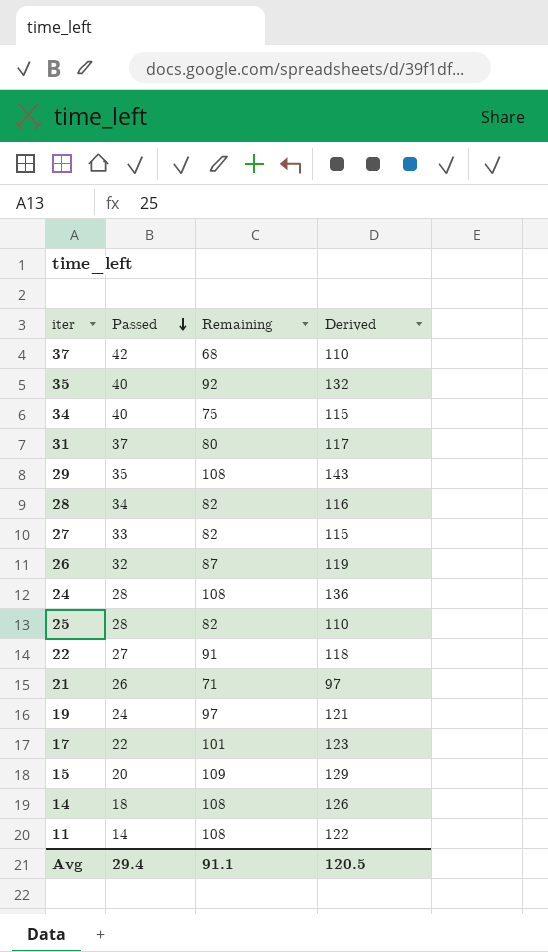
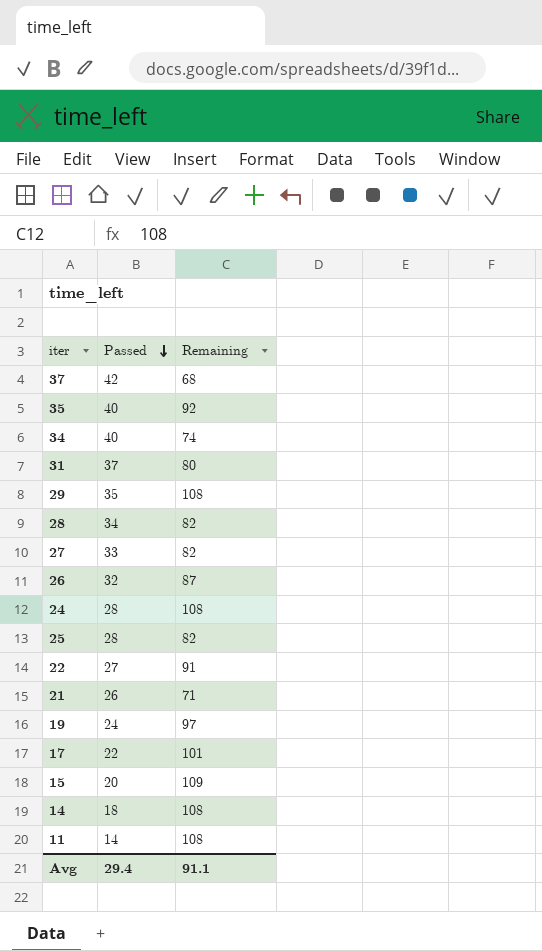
column Derived | formula: [Passed] + [Remaining] -> none
34 | Remaining: 75 -> 74

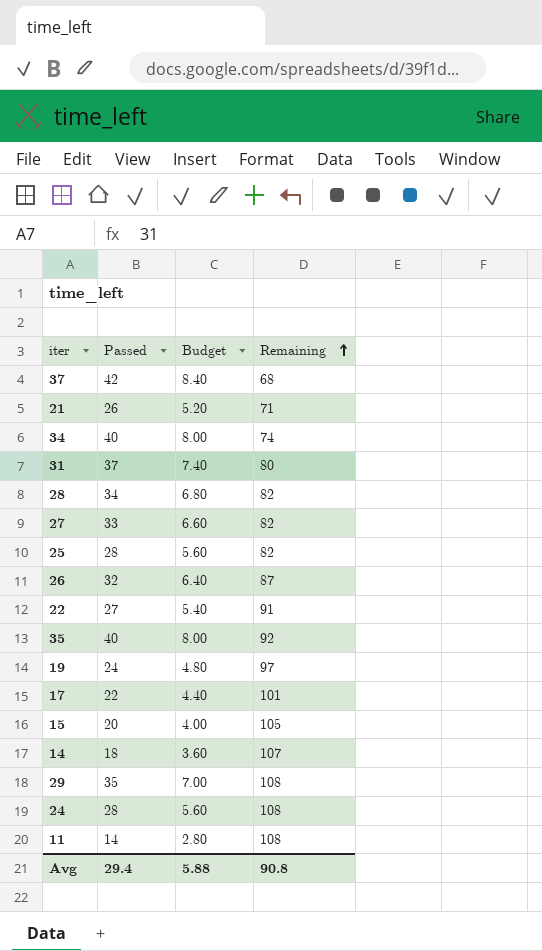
row order: Passed descending -> Remaining ascending
column Budget | formula: none -> [Passed] * 0.2
15 | Remaining: 109 -> 105
14 | Remaining: 108 -> 107
Avg | Remaining: 91.1 -> 90.8

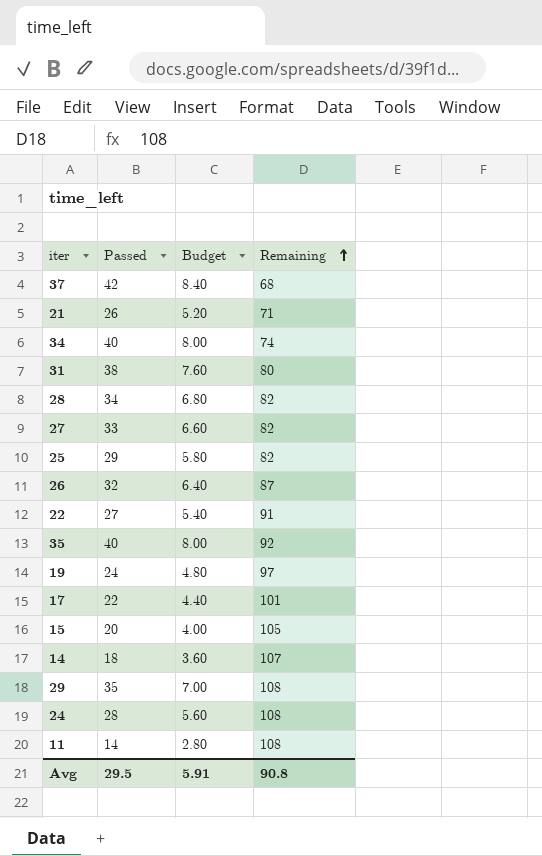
31 | Passed: 37 -> 38
31 | Budget: 7.40 -> 7.60
25 | Passed: 28 -> 29
25 | Budget: 5.60 -> 5.80
Avg | Passed: 29.4 -> 29.5
Avg | Budget: 5.88 -> 5.91

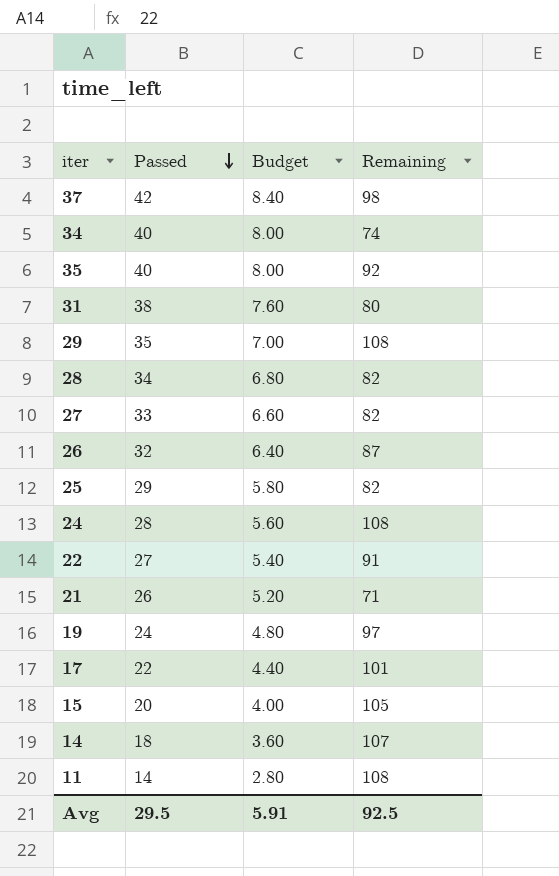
row order: Remaining ascending -> Passed descending
37 | Remaining: 68 -> 98
Avg | Remaining: 90.8 -> 92.5

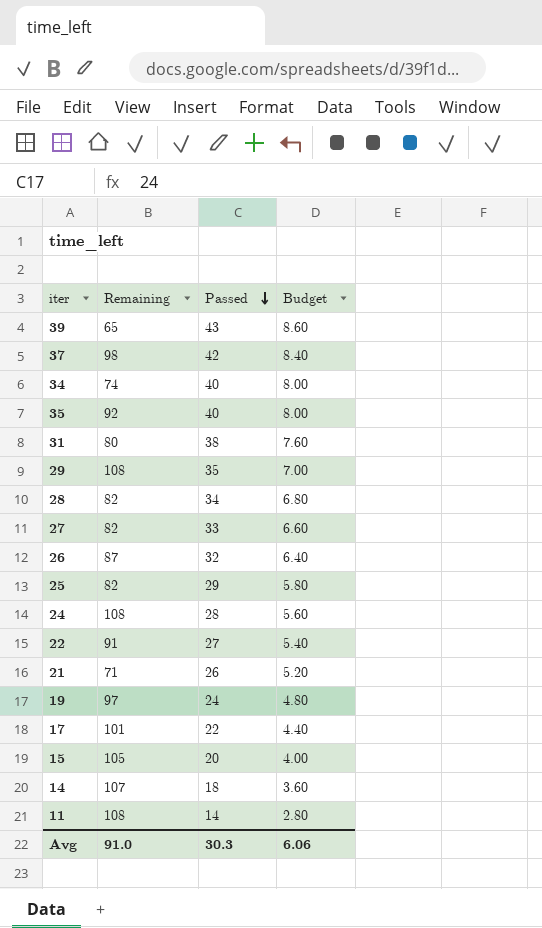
column Remaining | position: 4 -> 2
row 39: none -> 65 | 43 | 8.60
Avg | Remaining: 92.5 -> 91.0
Avg | Passed: 29.5 -> 30.3
Avg | Budget: 5.91 -> 6.06

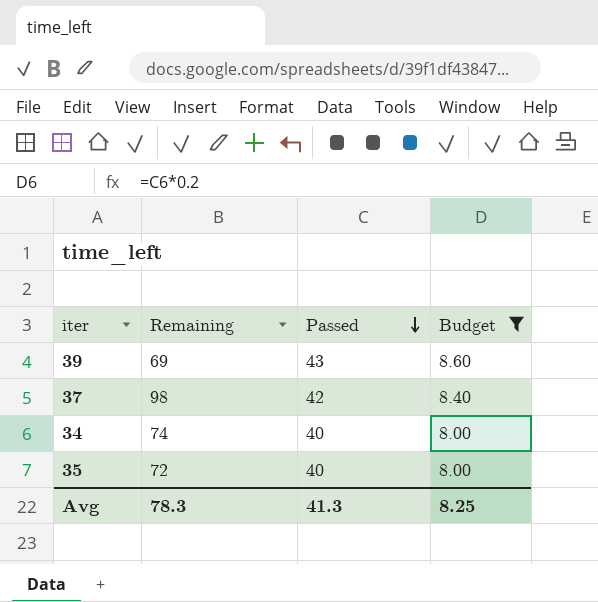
filter: none -> Budget >= 8.00
39 | Remaining: 65 -> 69
35 | Remaining: 92 -> 72
Avg | Remaining: 91.0 -> 78.3
Avg | Passed: 30.3 -> 41.3
Avg | Budget: 6.06 -> 8.25

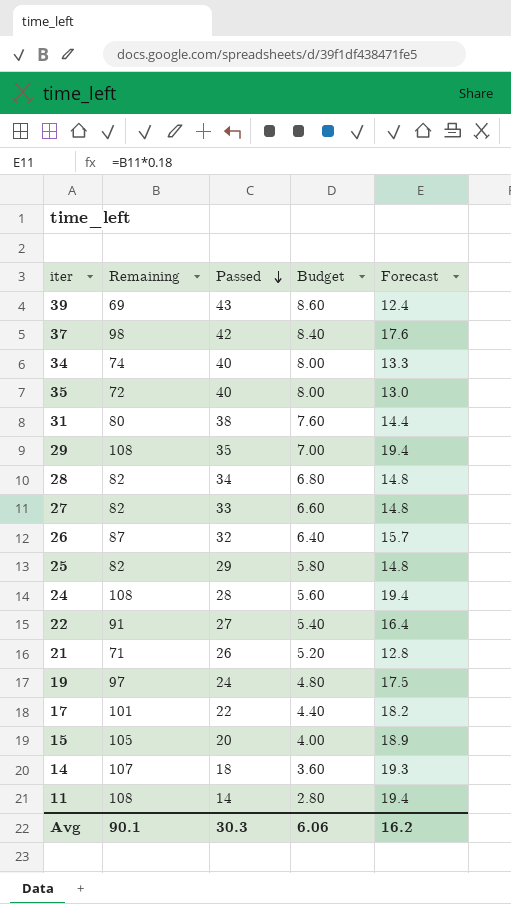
filter: Budget >= 8.00 -> none
column Forecast | formula: none -> [Remaining] * 0.18
Avg | Remaining: 78.3 -> 90.1
Avg | Passed: 41.3 -> 30.3
Avg | Budget: 8.25 -> 6.06

